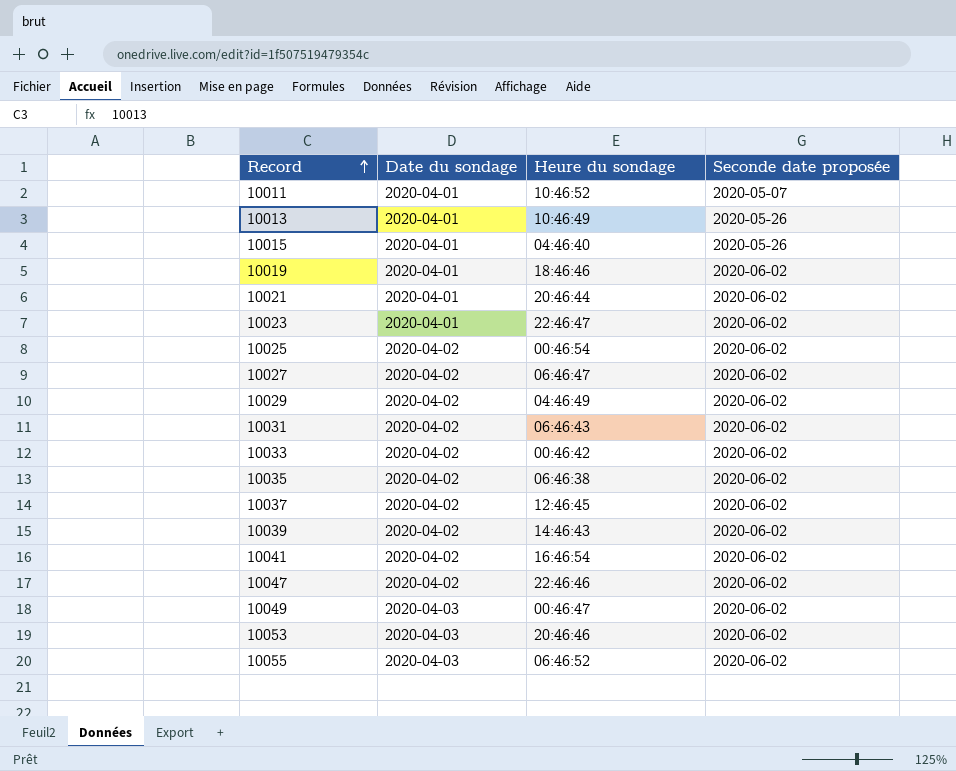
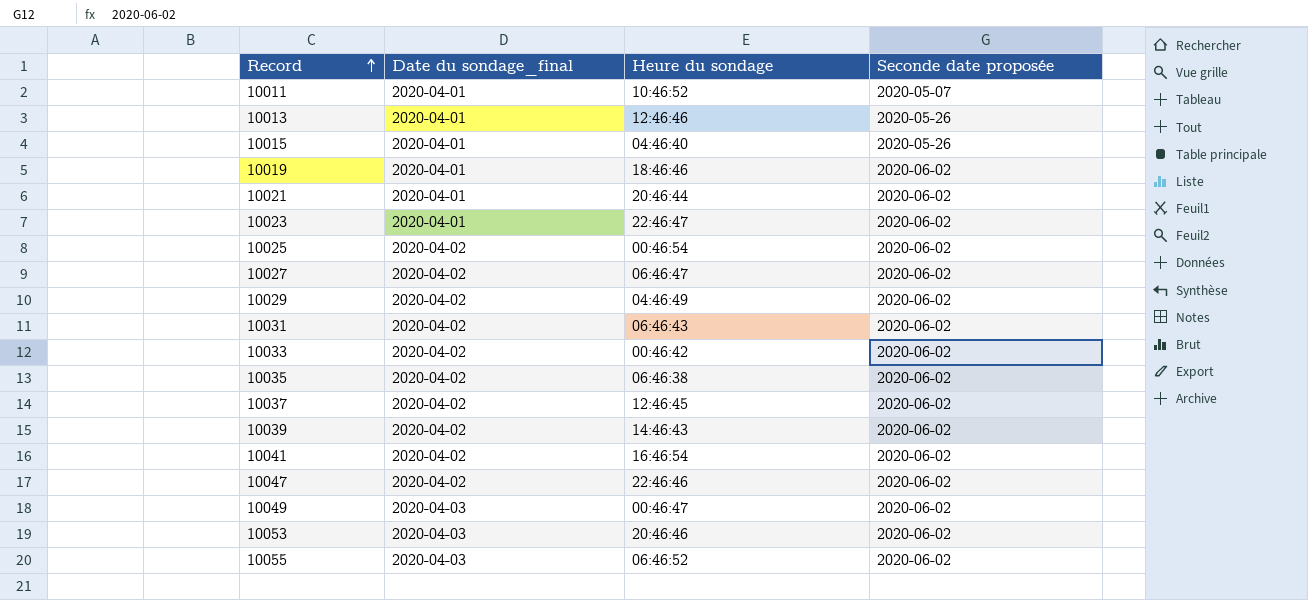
column name: Date du sondage -> Date du sondage_final
10013 | Heure du sondage: 10:46:49 -> 12:46:46

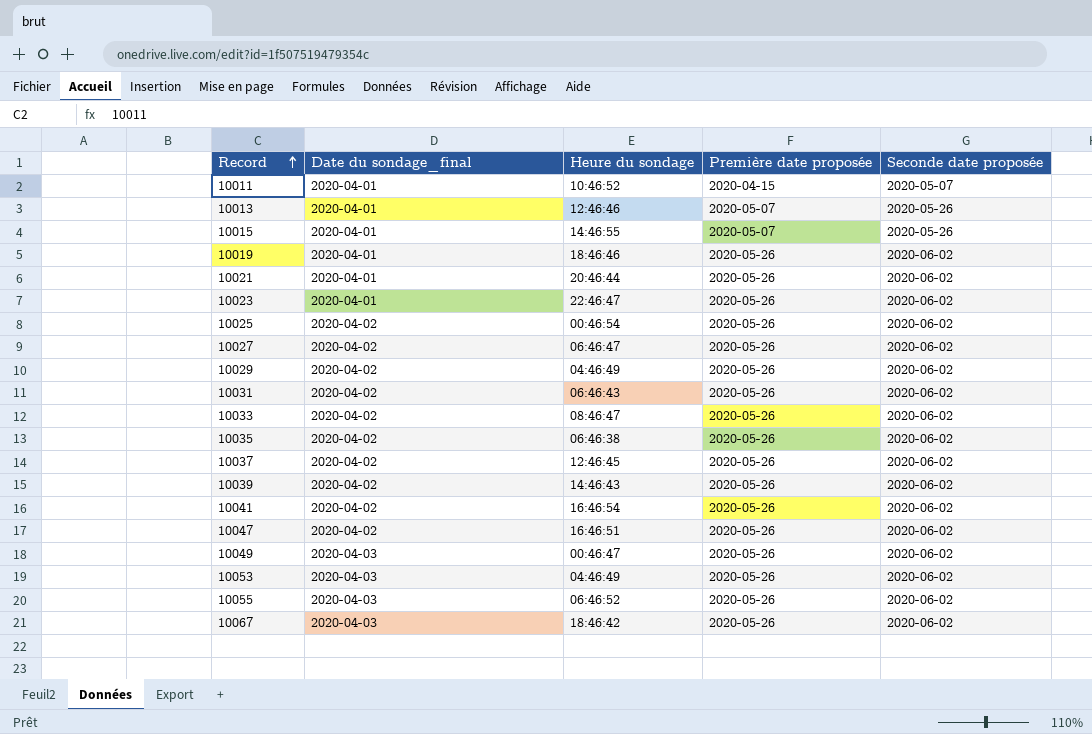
column Première date proposée | position: none -> 4
10015 | Heure du sondage: 04:46:40 -> 14:46:55
10033 | Heure du sondage: 00:46:42 -> 08:46:47
10047 | Heure du sondage: 22:46:46 -> 16:46:51
10053 | Heure du sondage: 20:46:46 -> 04:46:49
row 10067: none -> 2020-04-03 | 18:46:42 | 2020-05-26 | 2020-06-02

